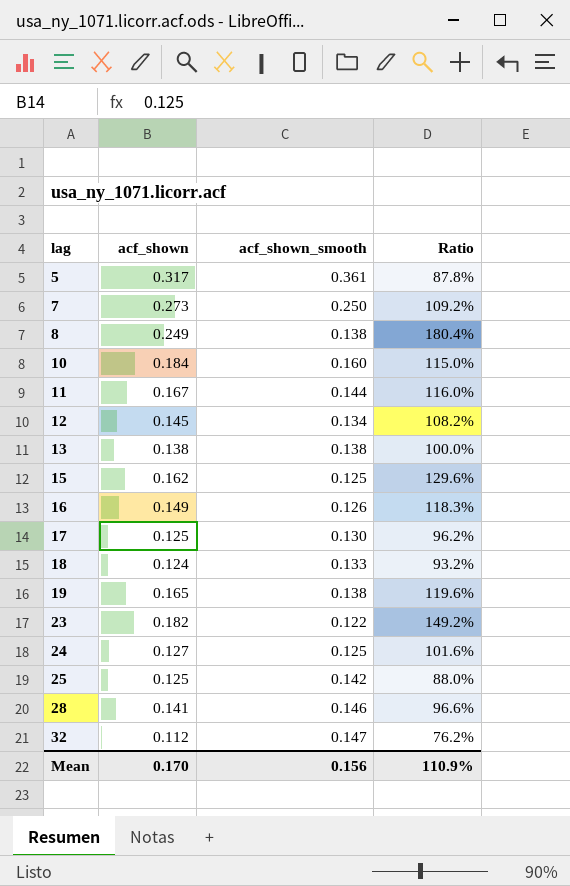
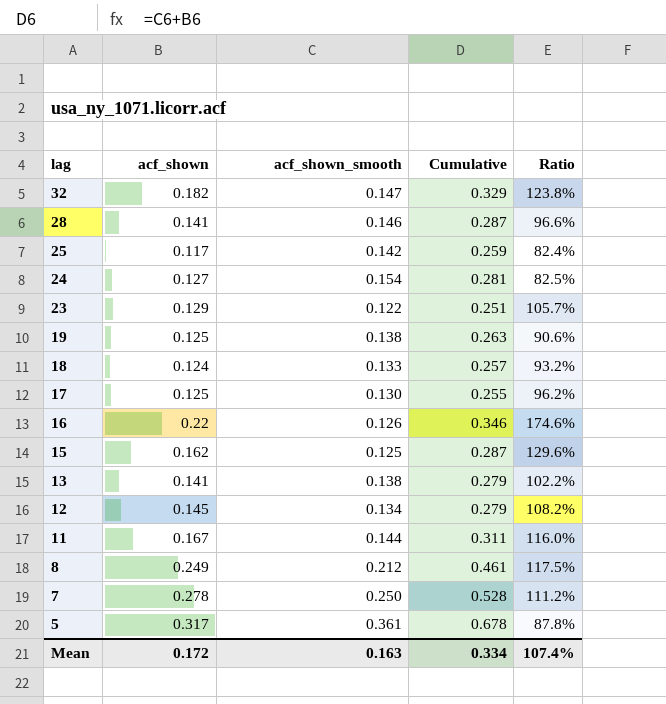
row order: lag ascending -> lag descending
column Cumulative | formula: none -> [acf_shown] + [acf_shown_smooth]
row 10: 0.184 | 0.160 | 115.0% -> none
32 | acf_shown: 0.112 -> 0.182
32 | Ratio: 76.2% -> 123.8%
25 | acf_shown: 0.125 -> 0.117
25 | Ratio: 88.0% -> 82.4%
24 | acf_shown_smooth: 0.125 -> 0.154
24 | Ratio: 101.6% -> 82.5%
23 | acf_shown: 0.182 -> 0.129
23 | Ratio: 149.2% -> 105.7%
19 | acf_shown: 0.165 -> 0.125
19 | Ratio: 119.6% -> 90.6%
16 | acf_shown: 0.149 -> 0.22
16 | Ratio: 118.3% -> 174.6%
13 | acf_shown: 0.138 -> 0.141
13 | Ratio: 100.0% -> 102.2%
8 | acf_shown_smooth: 0.138 -> 0.212
8 | Ratio: 180.4% -> 117.5%
7 | acf_shown: 0.273 -> 0.278
7 | Ratio: 109.2% -> 111.2%
Mean | acf_shown: 0.170 -> 0.172
Mean | acf_shown_smooth: 0.156 -> 0.163
Mean | Ratio: 110.9% -> 107.4%

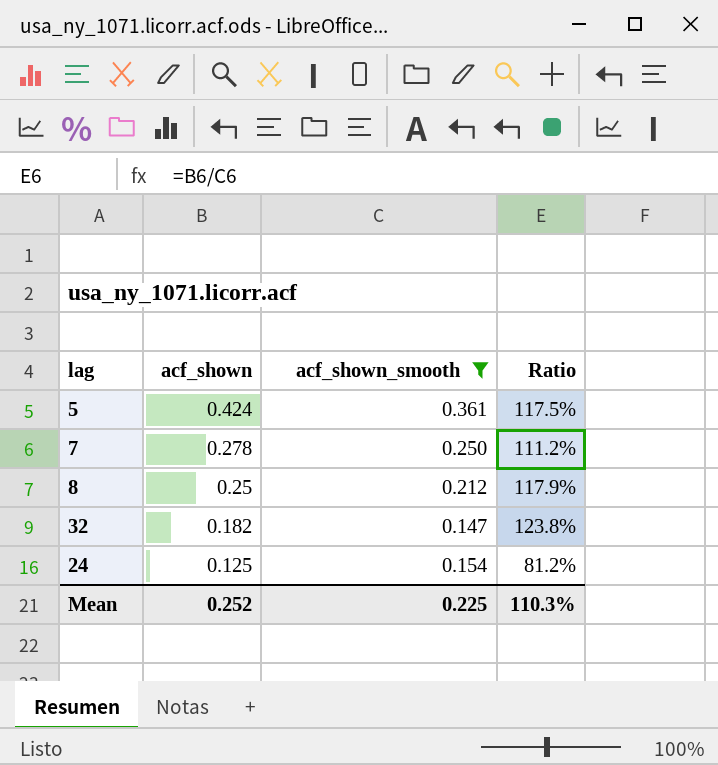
filter: none -> acf_shown_smooth >= 0.147
row order: lag descending -> acf_shown descending
column Cumulative | formula: [acf_shown] + [acf_shown_smooth] -> none
5 | acf_shown: 0.317 -> 0.424
5 | Ratio: 87.8% -> 117.5%
8 | acf_shown: 0.249 -> 0.25
8 | Ratio: 117.5% -> 117.9%
24 | acf_shown: 0.127 -> 0.125
24 | Ratio: 82.5% -> 81.2%
Mean | acf_shown: 0.172 -> 0.252
Mean | acf_shown_smooth: 0.163 -> 0.225
Mean | Ratio: 107.4% -> 110.3%

